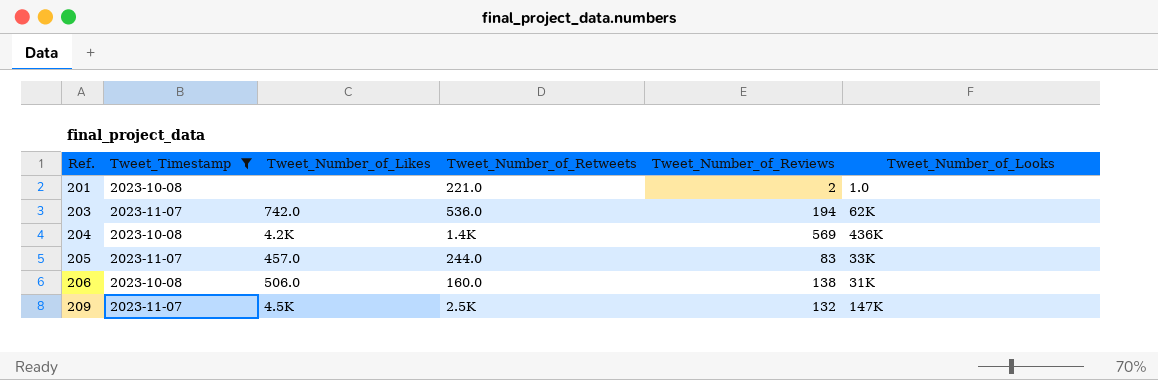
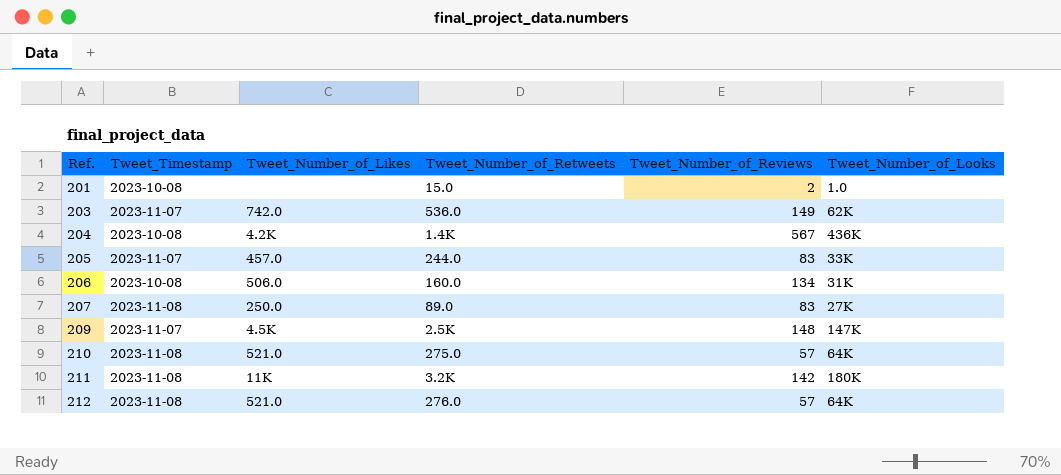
filter: Tweet_Timestamp != 2023-11-08 -> none
201 | Tweet_Number_of_Retweets: 221.0 -> 15.0
203 | Tweet_Number_of_Reviews: 194 -> 149
204 | Tweet_Number_of_Reviews: 569 -> 567
206 | Tweet_Number_of_Reviews: 138 -> 134
209 | Tweet_Number_of_Reviews: 132 -> 148

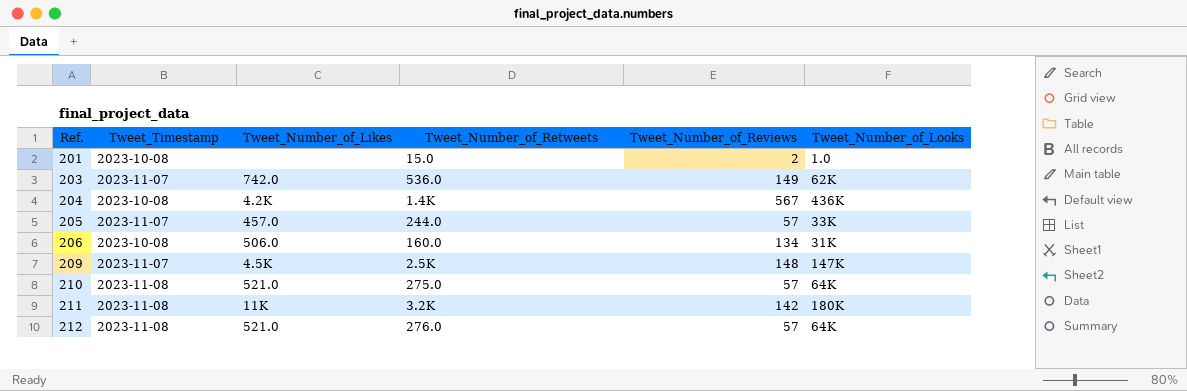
row 207: 2023-11-08 | 250.0 | 89.0 | 83 | 27K -> none
205 | Tweet_Number_of_Reviews: 83 -> 57

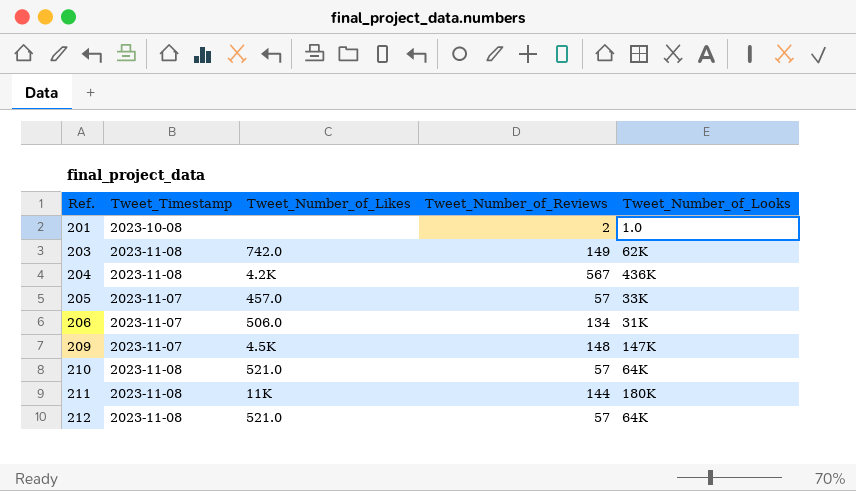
column Tweet_Number_of_Retweets | position: 4 -> none
203 | Tweet_Timestamp: 2023-11-07 -> 2023-11-08
204 | Tweet_Timestamp: 2023-10-08 -> 2023-11-08
206 | Tweet_Timestamp: 2023-10-08 -> 2023-11-07
211 | Tweet_Number_of_Reviews: 142 -> 144

